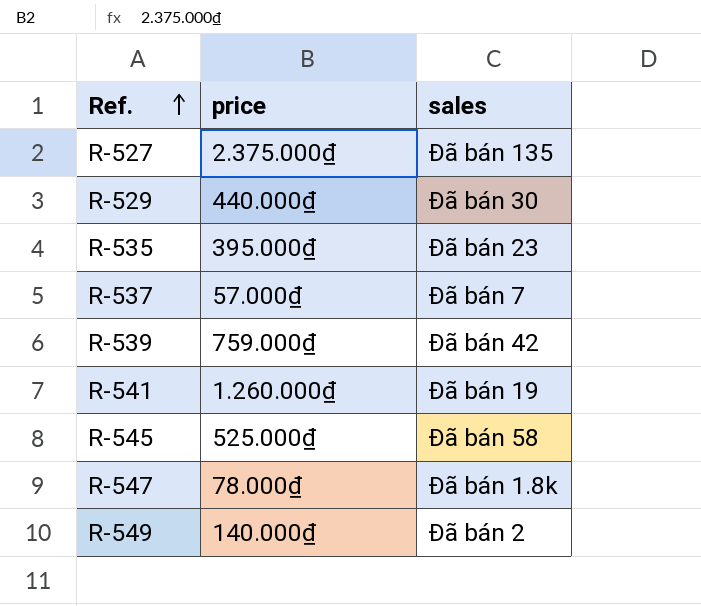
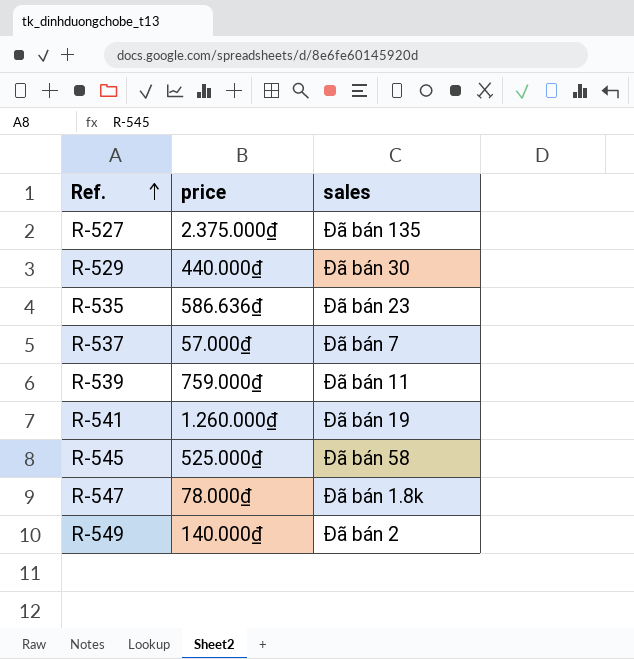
R-535 | price: 395.000₫ -> 586.636₫
R-539 | sales: Đã bán 42 -> Đã bán 11

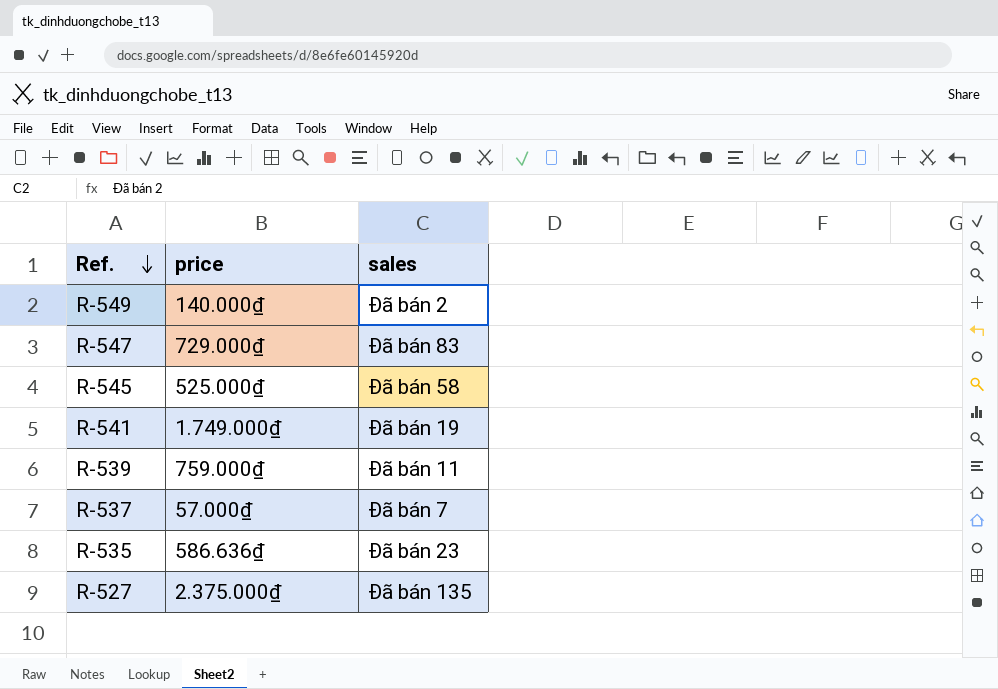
row order: Ref. ascending -> Ref. descending
row R-529: 440.000₫ | Đã bán 30 -> none
R-547 | price: 78.000₫ -> 729.000₫
R-547 | sales: Đã bán 1.8k -> Đã bán 83
R-541 | price: 1.260.000₫ -> 1.749.000₫

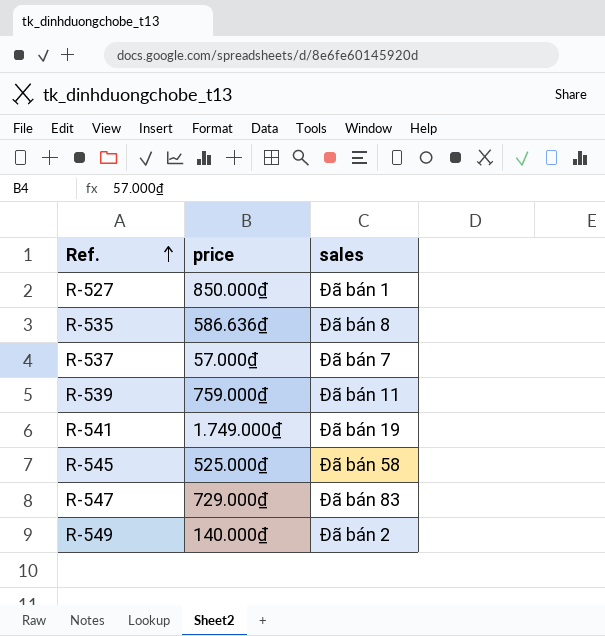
row order: Ref. descending -> Ref. ascending
R-527 | price: 2.375.000₫ -> 850.000₫
R-527 | sales: Đã bán 135 -> Đã bán 1
R-535 | sales: Đã bán 23 -> Đã bán 8

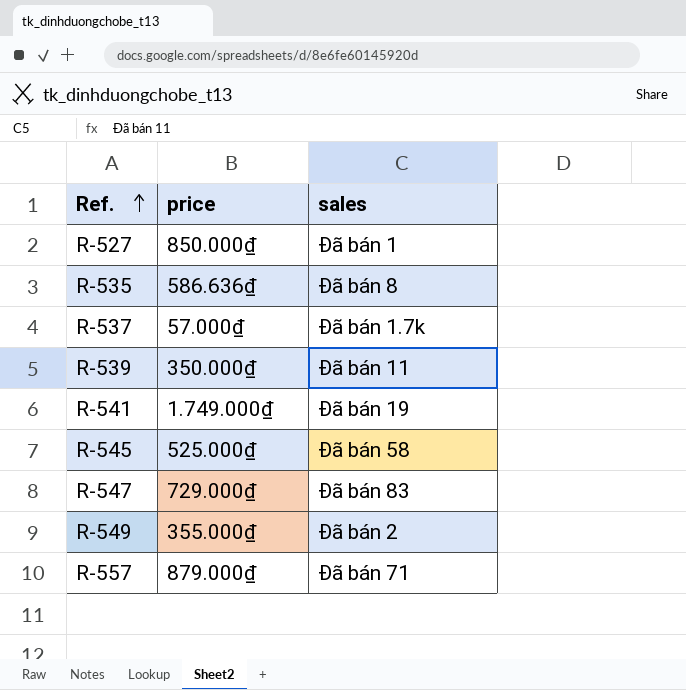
R-537 | sales: Đã bán 7 -> Đã bán 1.7k
R-539 | price: 759.000₫ -> 350.000₫
R-549 | price: 140.000₫ -> 355.000₫
row R-557: none -> 879.000₫ | Đã bán 71

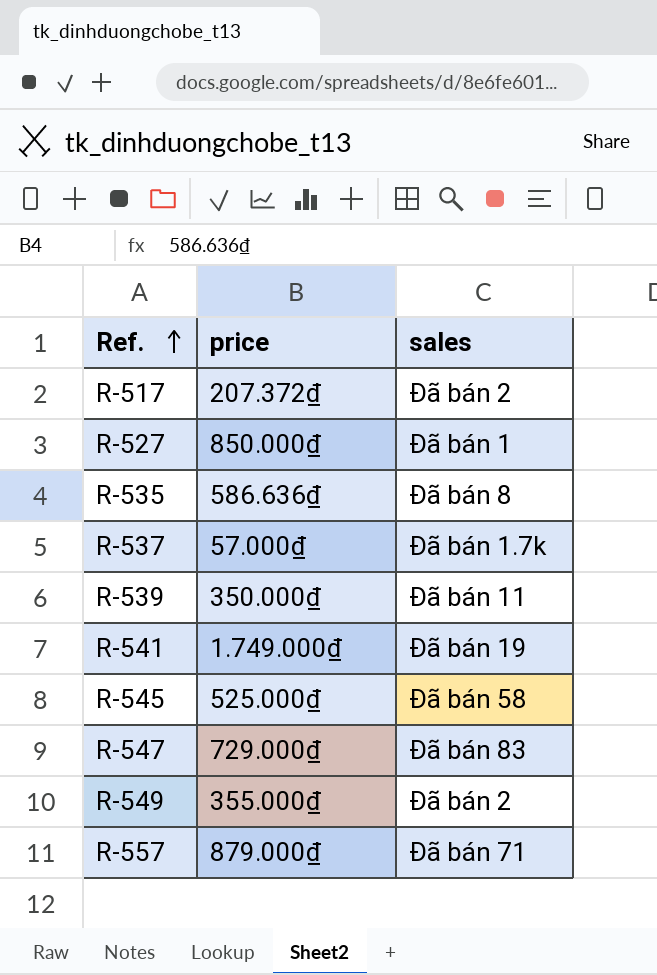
row R-517: none -> 207.372₫ | Đã bán 2

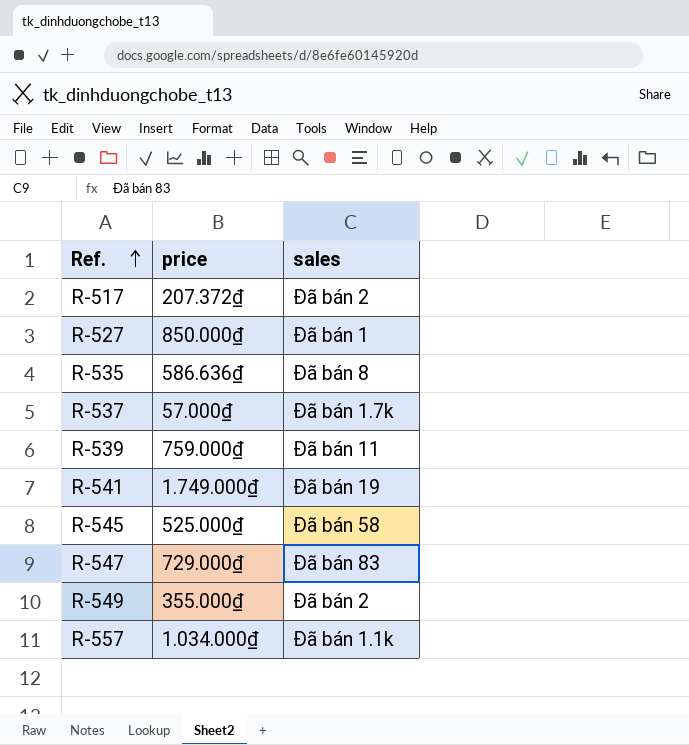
R-539 | price: 350.000₫ -> 759.000₫
R-557 | price: 879.000₫ -> 1.034.000₫
R-557 | sales: Đã bán 71 -> Đã bán 1.1k

